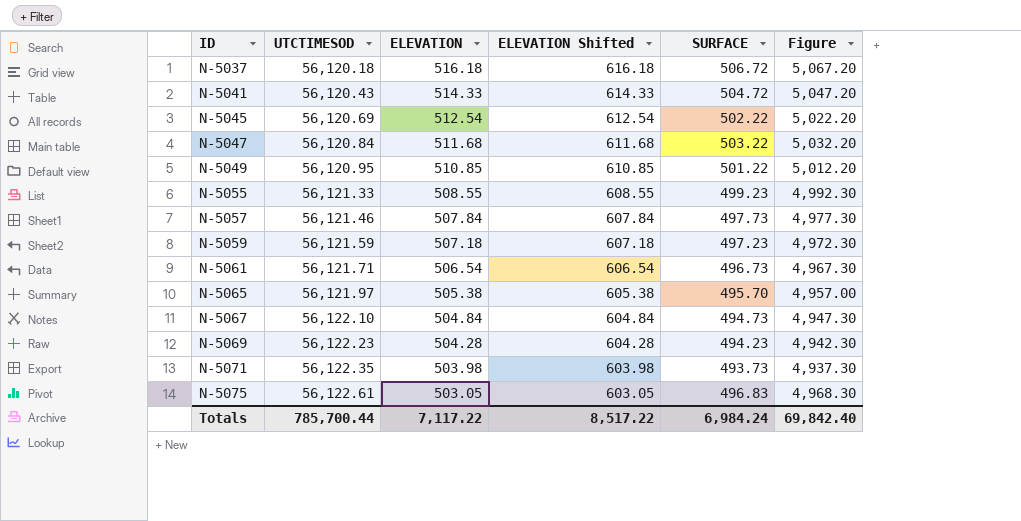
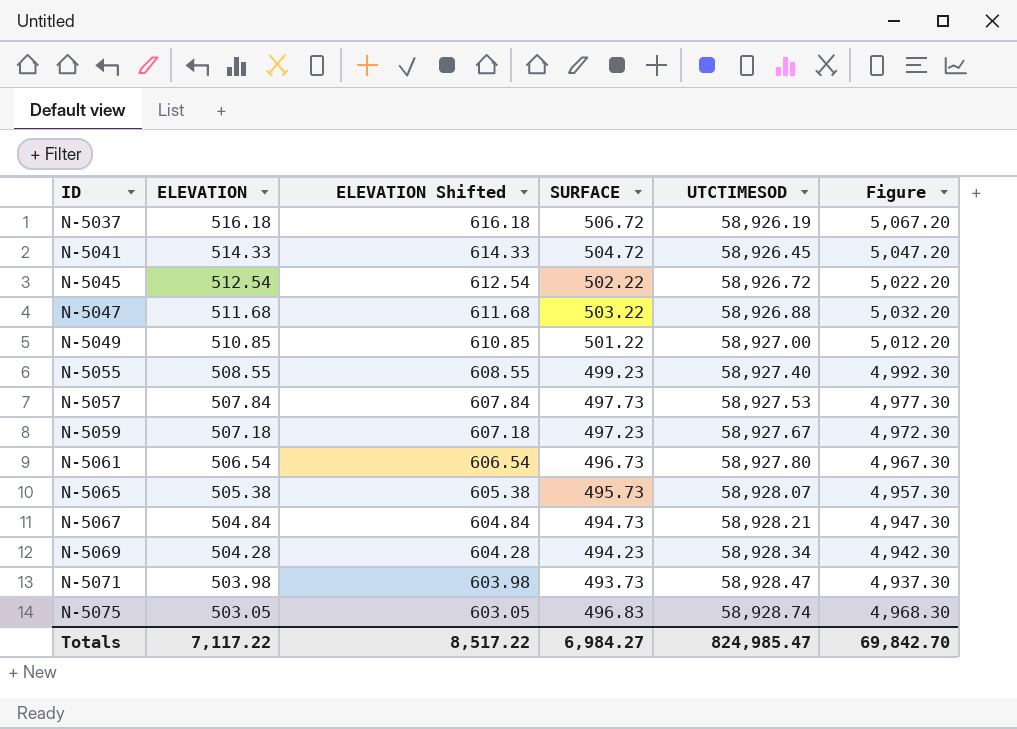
column UTCTIMESOD | position: 2 -> 5
N-5037 | UTCTIMESOD: 56,120.18 -> 58,926.19
N-5041 | UTCTIMESOD: 56,120.43 -> 58,926.45
N-5045 | UTCTIMESOD: 56,120.69 -> 58,926.72
N-5047 | UTCTIMESOD: 56,120.84 -> 58,926.88
N-5049 | UTCTIMESOD: 56,120.95 -> 58,927.00
N-5055 | UTCTIMESOD: 56,121.33 -> 58,927.40
N-5057 | UTCTIMESOD: 56,121.46 -> 58,927.53
N-5059 | UTCTIMESOD: 56,121.59 -> 58,927.67
N-5061 | UTCTIMESOD: 56,121.71 -> 58,927.80
N-5065 | SURFACE: 495.70 -> 495.73
N-5065 | UTCTIMESOD: 56,121.97 -> 58,928.07
N-5065 | Figure: 4,957.00 -> 4,957.30
N-5067 | UTCTIMESOD: 56,122.10 -> 58,928.21
N-5069 | UTCTIMESOD: 56,122.23 -> 58,928.34
N-5071 | UTCTIMESOD: 56,122.35 -> 58,928.47
N-5075 | UTCTIMESOD: 56,122.61 -> 58,928.74
Totals | SURFACE: 6,984.24 -> 6,984.27
Totals | UTCTIMESOD: 785,700.44 -> 824,985.47
Totals | Figure: 69,842.40 -> 69,842.70

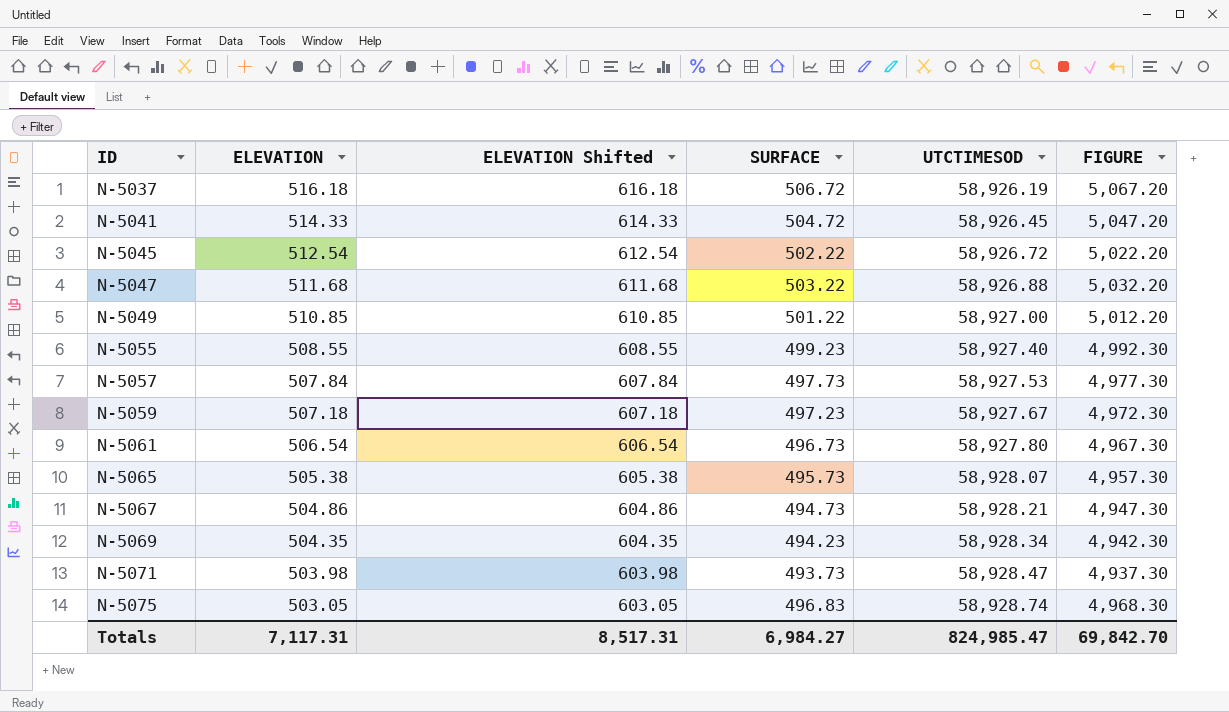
column name: Figure -> FIGURE
N-5067 | ELEVATION: 504.84 -> 504.86
N-5067 | ELEVATION Shifted: 604.84 -> 604.86
N-5069 | ELEVATION: 504.28 -> 504.35
N-5069 | ELEVATION Shifted: 604.28 -> 604.35
Totals | ELEVATION: 7,117.22 -> 7,117.31
Totals | ELEVATION Shifted: 8,517.22 -> 8,517.31

